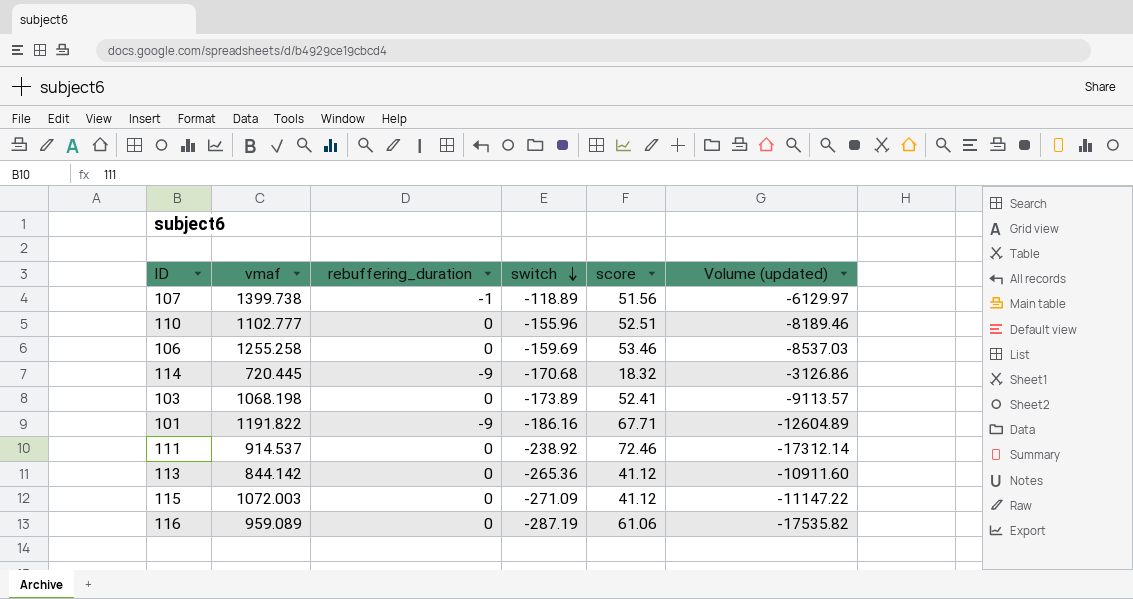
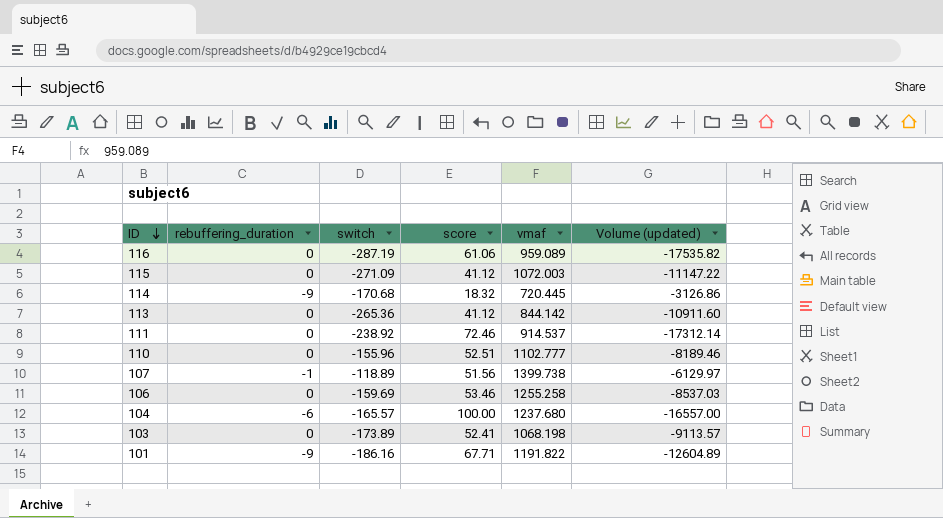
row order: switch descending -> ID descending
column vmaf | position: 2 -> 5
row 104: none -> -6 | -165.57 | 100.00 | 1237.680 | -16557.00

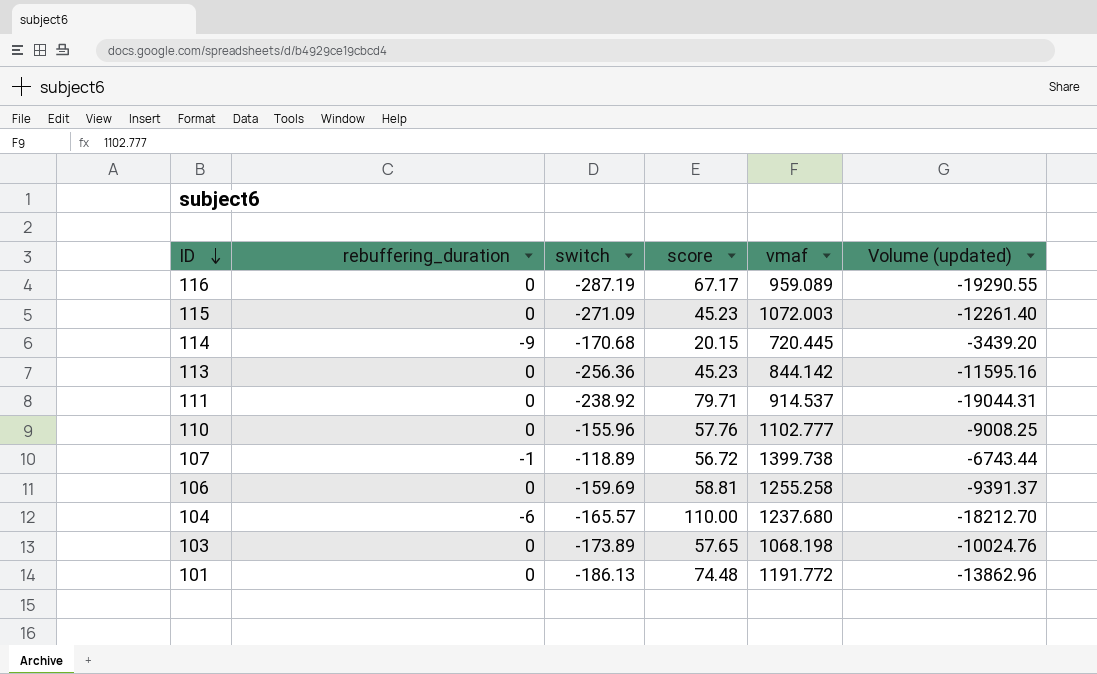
116 | score: 61.06 -> 67.17
116 | Volume (updated): -17535.82 -> -19290.55
115 | score: 41.12 -> 45.23
115 | Volume (updated): -11147.22 -> -12261.40
114 | score: 18.32 -> 20.15
114 | Volume (updated): -3126.86 -> -3439.20
113 | switch: -265.36 -> -256.36
113 | score: 41.12 -> 45.23
113 | Volume (updated): -10911.60 -> -11595.16
111 | score: 72.46 -> 79.71
111 | Volume (updated): -17312.14 -> -19044.31
110 | score: 52.51 -> 57.76
110 | Volume (updated): -8189.46 -> -9008.25
107 | score: 51.56 -> 56.72
107 | Volume (updated): -6129.97 -> -6743.44
106 | score: 53.46 -> 58.81
106 | Volume (updated): -8537.03 -> -9391.37
104 | score: 100.00 -> 110.00
104 | Volume (updated): -16557.00 -> -18212.70
103 | score: 52.41 -> 57.65
103 | Volume (updated): -9113.57 -> -10024.76
101 | rebuffering_duration: -9 -> 0
101 | switch: -186.16 -> -186.13
101 | score: 67.71 -> 74.48
101 | vmaf: 1191.822 -> 1191.772
101 | Volume (updated): -12604.89 -> -13862.96

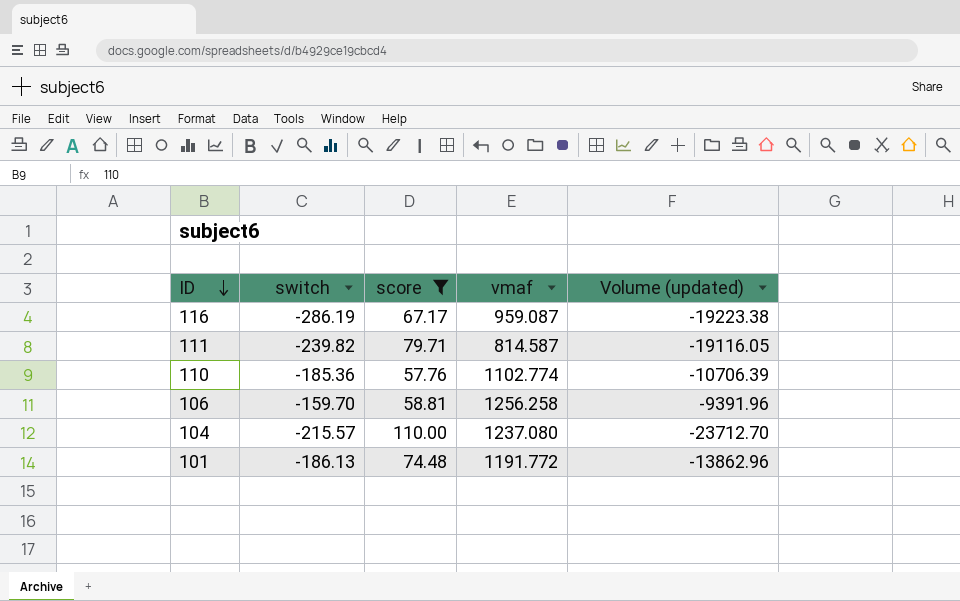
filter: none -> score >= 57.76
column rebuffering_duration | position: 2 -> none
116 | switch: -287.19 -> -286.19
116 | vmaf: 959.089 -> 959.087
116 | Volume (updated): -19290.55 -> -19223.38
111 | switch: -238.92 -> -239.82
111 | vmaf: 914.537 -> 814.587
111 | Volume (updated): -19044.31 -> -19116.05
110 | switch: -155.96 -> -185.36
110 | vmaf: 1102.777 -> 1102.774
110 | Volume (updated): -9008.25 -> -10706.39
106 | switch: -159.69 -> -159.70
106 | vmaf: 1255.258 -> 1256.258
106 | Volume (updated): -9391.37 -> -9391.96
104 | switch: -165.57 -> -215.57
104 | vmaf: 1237.680 -> 1237.080
104 | Volume (updated): -18212.70 -> -23712.70

